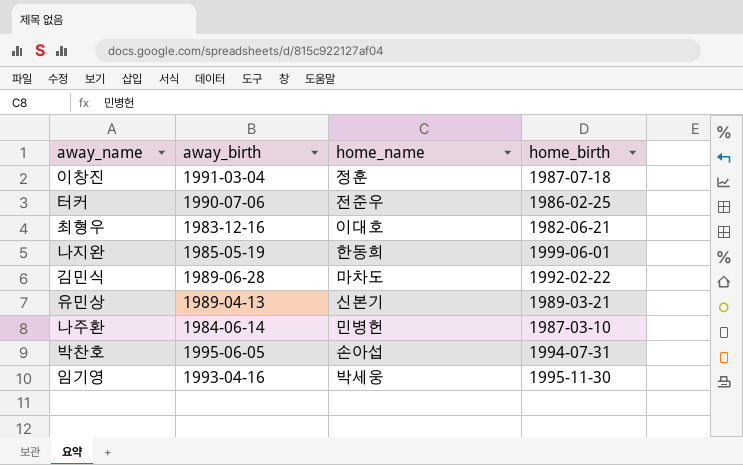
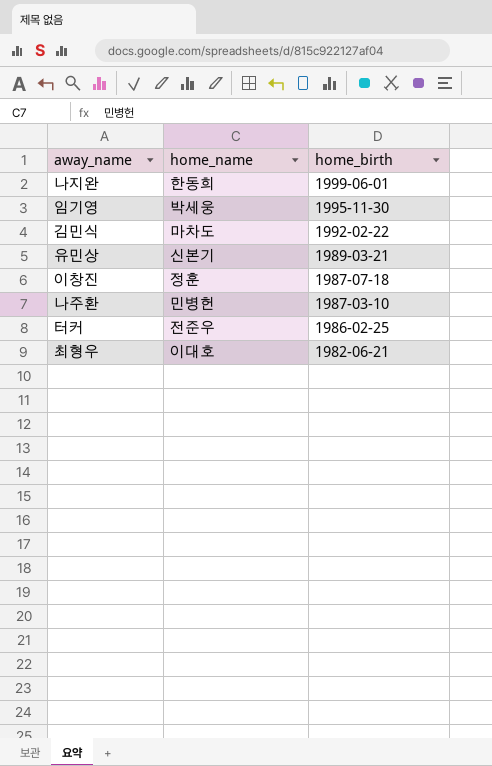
row order: none -> home_birth descending
column away_birth | position: 2 -> none
row 박찬호: 1995-06-05 | 손아섭 | 1994-07-31 -> none

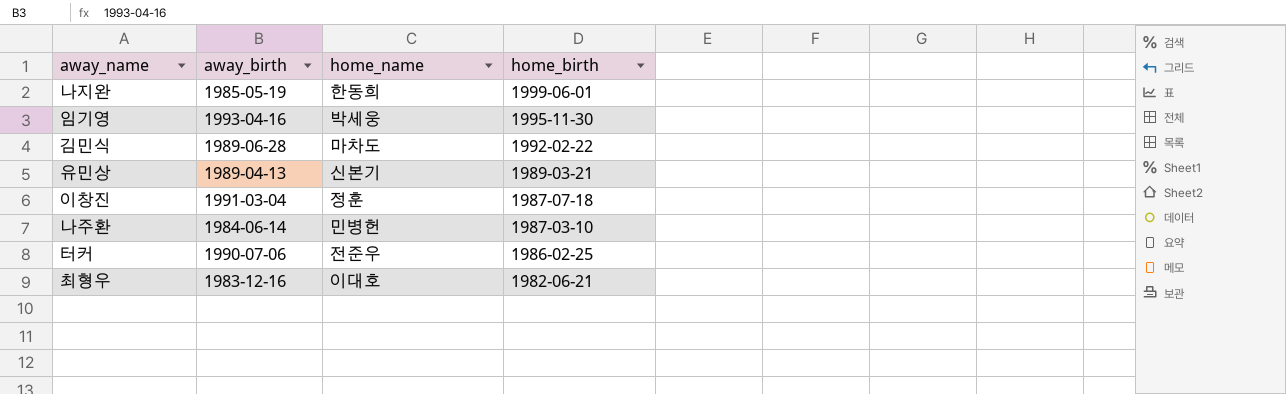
column away_birth | position: none -> 2

